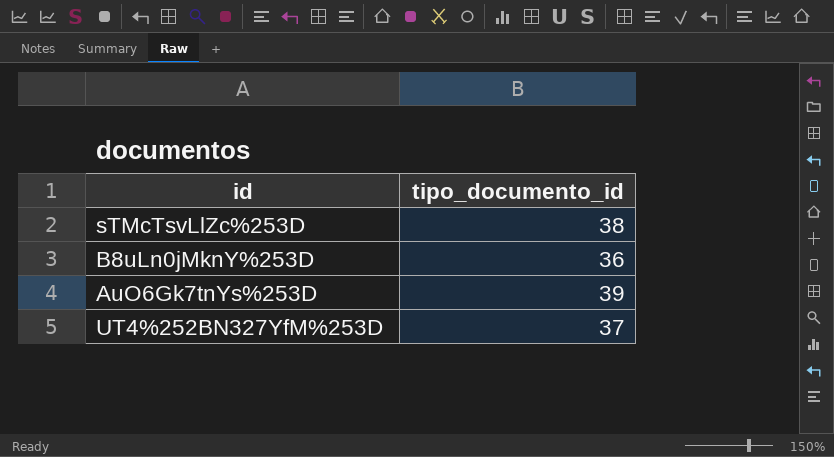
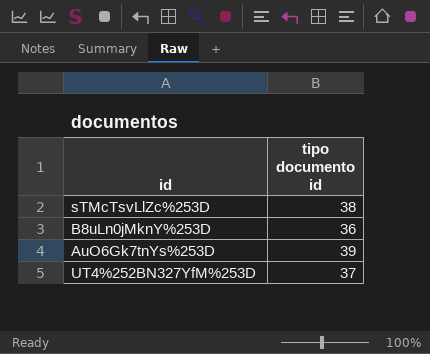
column name: tipo_documento_id -> tipo documento id

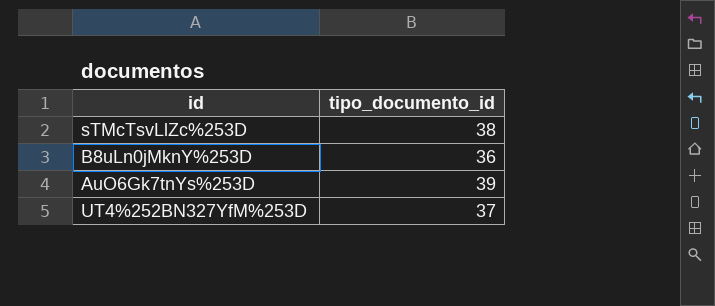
column name: tipo documento id -> tipo_documento_id

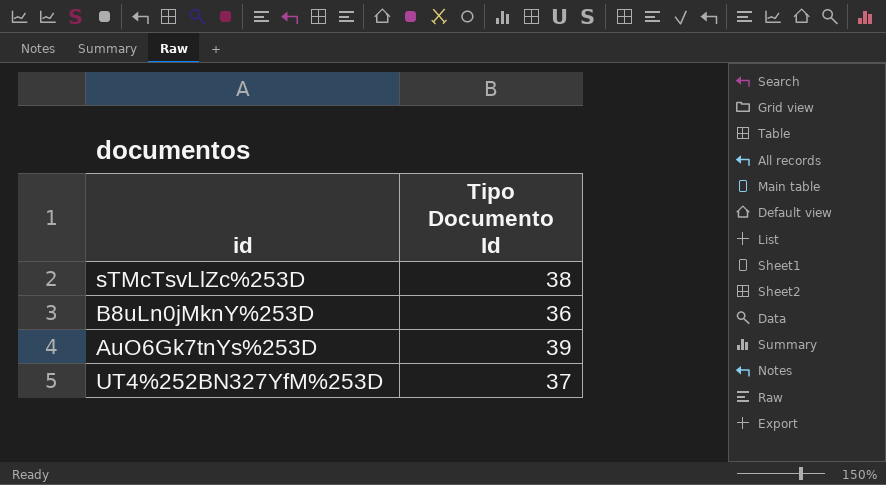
column name: tipo_documento_id -> Tipo Documento Id

